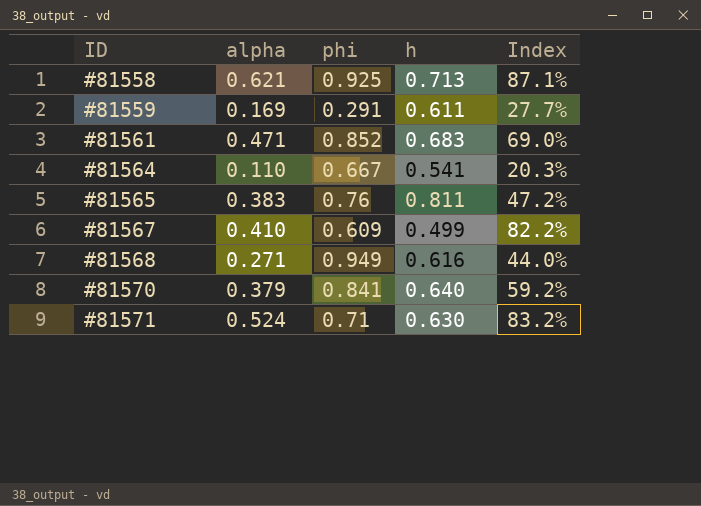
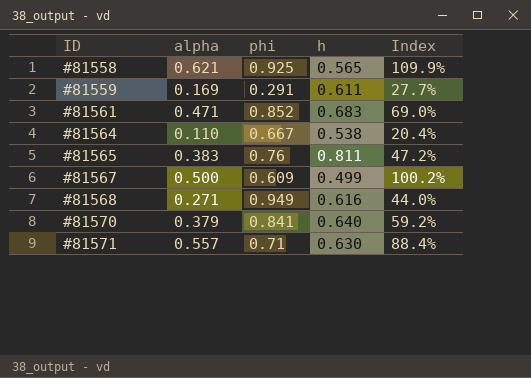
#81558 | h: 0.713 -> 0.565
#81558 | Index: 87.1% -> 109.9%
#81564 | h: 0.541 -> 0.538
#81564 | Index: 20.3% -> 20.4%
#81567 | alpha: 0.410 -> 0.500
#81567 | Index: 82.2% -> 100.2%
#81571 | alpha: 0.524 -> 0.557
#81571 | Index: 83.2% -> 88.4%

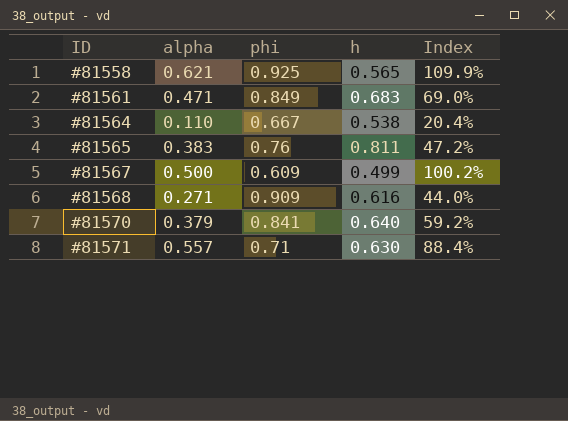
row #81559: 0.169 | 0.291 | 0.611 | 27.7% -> none
#81561 | phi: 0.852 -> 0.849
#81568 | phi: 0.949 -> 0.909

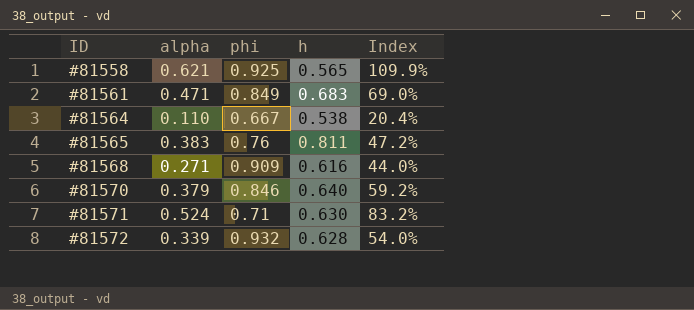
row #81567: 0.500 | 0.609 | 0.499 | 100.2% -> none
#81570 | phi: 0.841 -> 0.846
#81571 | alpha: 0.557 -> 0.524
#81571 | Index: 88.4% -> 83.2%
row #81572: none -> 0.339 | 0.932 | 0.628 | 54.0%

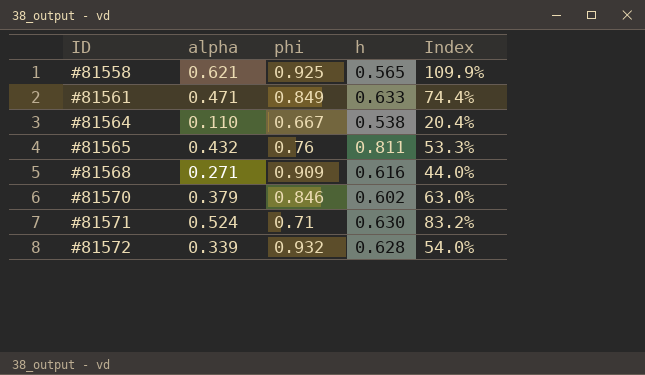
#81561 | h: 0.683 -> 0.633
#81561 | Index: 69.0% -> 74.4%
#81565 | alpha: 0.383 -> 0.432
#81565 | Index: 47.2% -> 53.3%
#81570 | h: 0.640 -> 0.602
#81570 | Index: 59.2% -> 63.0%

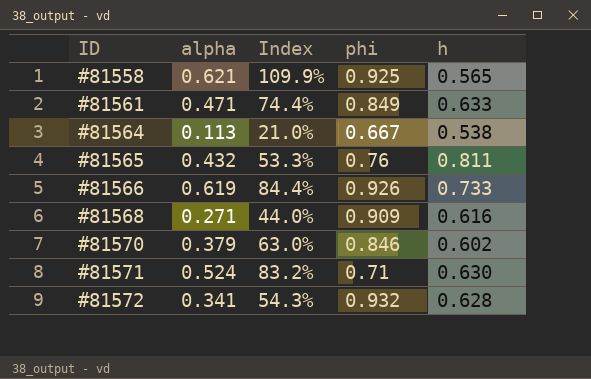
column Index | position: 5 -> 3
#81564 | alpha: 0.110 -> 0.113
#81564 | Index: 20.4% -> 21.0%
row #81566: none -> 0.619 | 84.4% | 0.926 | 0.733
#81572 | alpha: 0.339 -> 0.341
#81572 | Index: 54.0% -> 54.3%

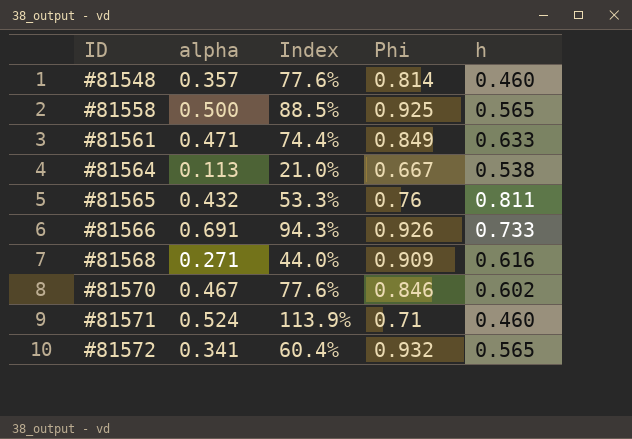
column name: phi -> Phi
row #81548: none -> 0.357 | 77.6% | 0.814 | 0.460
#81558 | alpha: 0.621 -> 0.500
#81558 | Index: 109.9% -> 88.5%
#81566 | alpha: 0.619 -> 0.691
#81566 | Index: 84.4% -> 94.3%
#81570 | alpha: 0.379 -> 0.467
#81570 | Index: 63.0% -> 77.6%
#81571 | Index: 83.2% -> 113.9%
#81571 | h: 0.630 -> 0.460
#81572 | Index: 54.3% -> 60.4%
#81572 | h: 0.628 -> 0.565

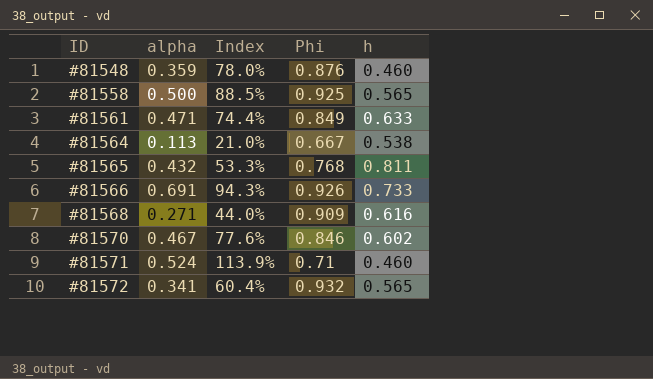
#81548 | alpha: 0.357 -> 0.359
#81548 | Index: 77.6% -> 78.0%
#81548 | Phi: 0.814 -> 0.876
#81565 | Phi: 0.76 -> 0.768

